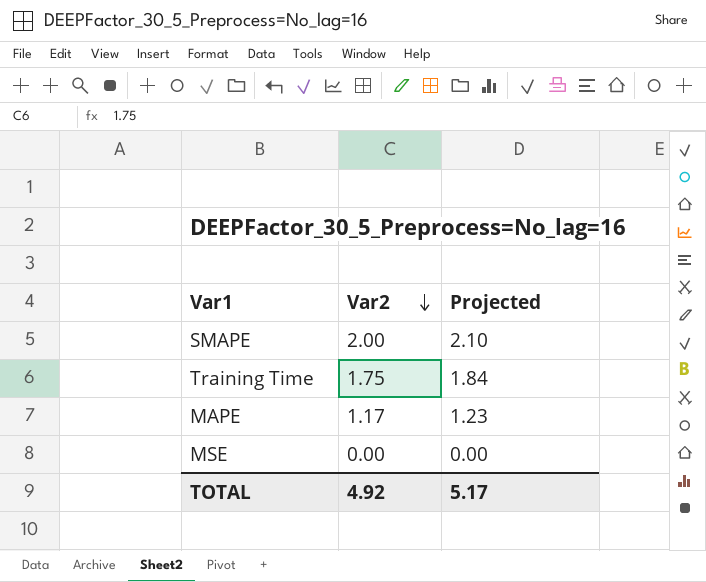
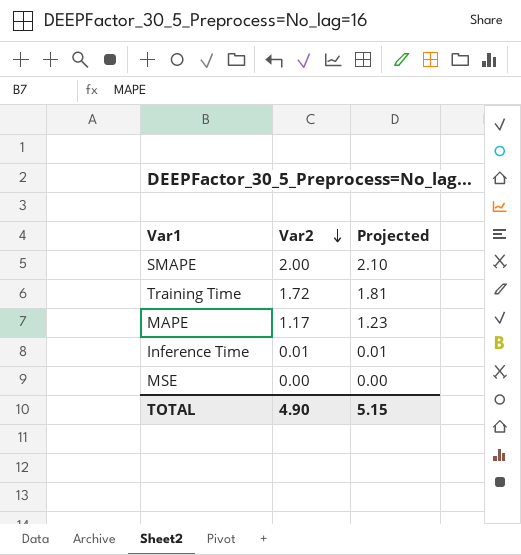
Training Time | Var2: 1.75 -> 1.72
Training Time | Projected: 1.84 -> 1.81
row Inference Time: none -> 0.01 | 0.01
TOTAL | Var2: 4.92 -> 4.90
TOTAL | Projected: 5.17 -> 5.15

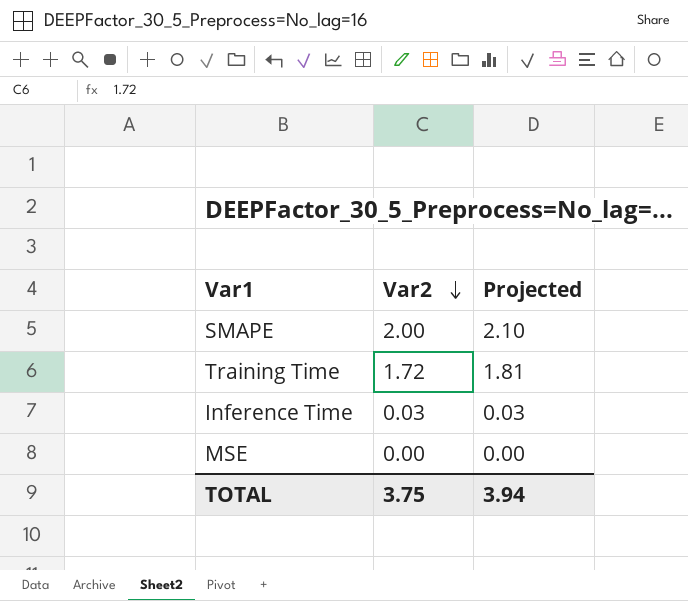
row MAPE: 1.17 | 1.23 -> none
Inference Time | Var2: 0.01 -> 0.03
Inference Time | Projected: 0.01 -> 0.03
TOTAL | Var2: 4.90 -> 3.75
TOTAL | Projected: 5.15 -> 3.94

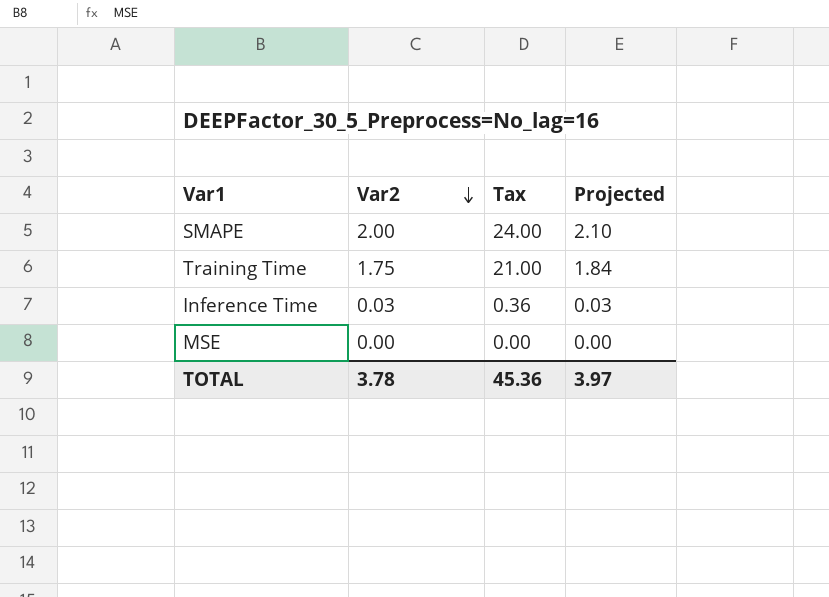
column Tax | formula: none -> [Var2] * 12
Training Time | Var2: 1.72 -> 1.75
Training Time | Projected: 1.81 -> 1.84
TOTAL | Var2: 3.75 -> 3.78
TOTAL | Projected: 3.94 -> 3.97

